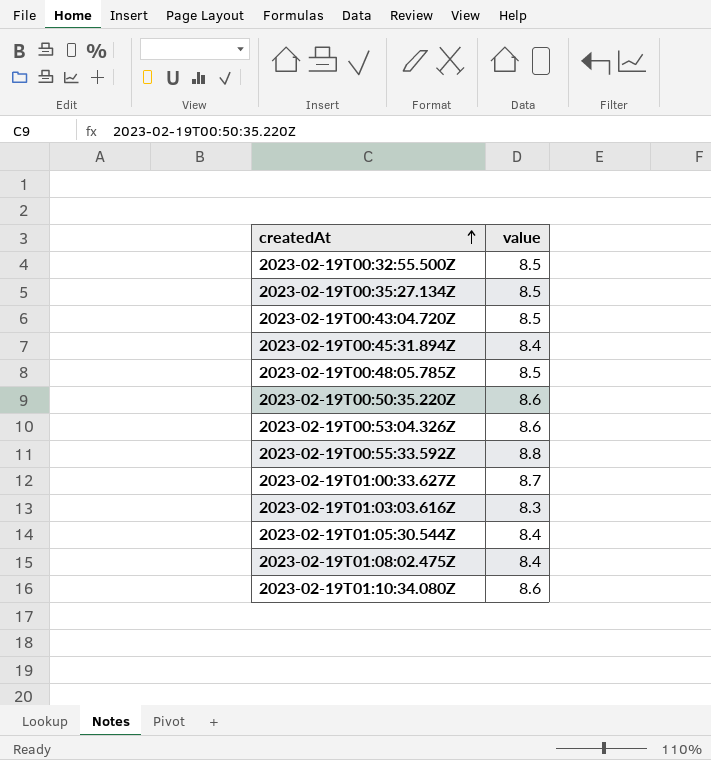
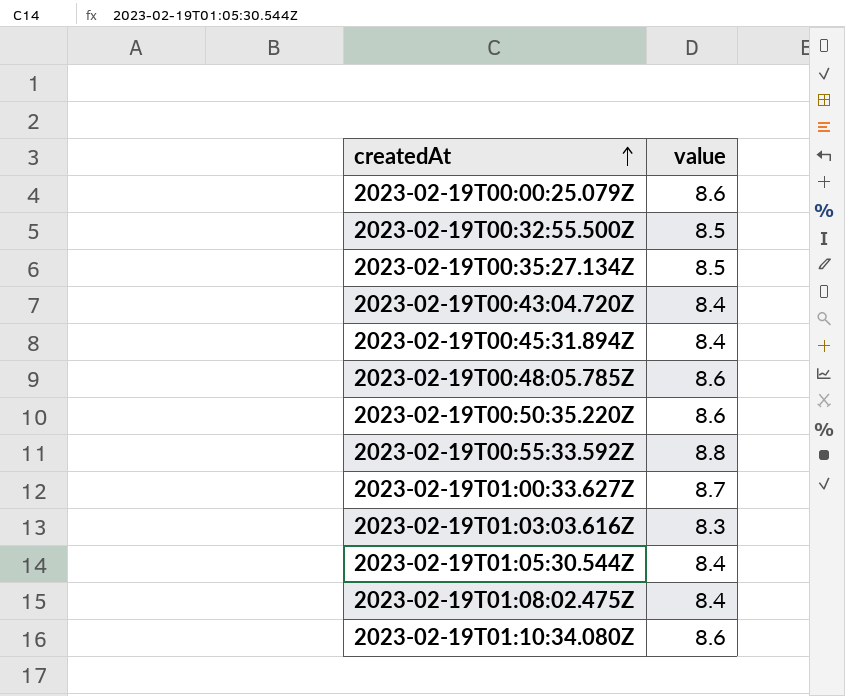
row 2023-02-19T00:53:04.326Z: 8.6 -> none
row 2023-02-19T00:00:25.079Z: none -> 8.6
2023-02-19T00:43:04.720Z | value: 8.5 -> 8.4
2023-02-19T00:48:05.785Z | value: 8.5 -> 8.6

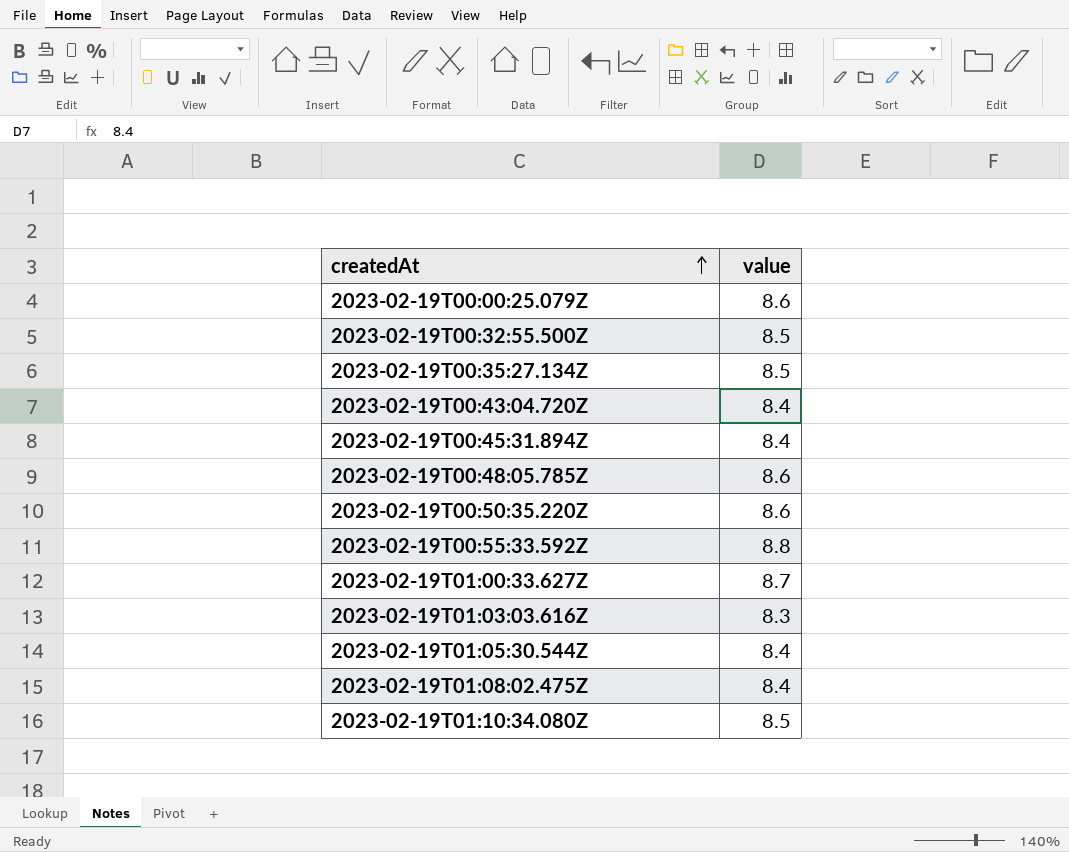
2023-02-19T01:10:34.080Z | value: 8.6 -> 8.5

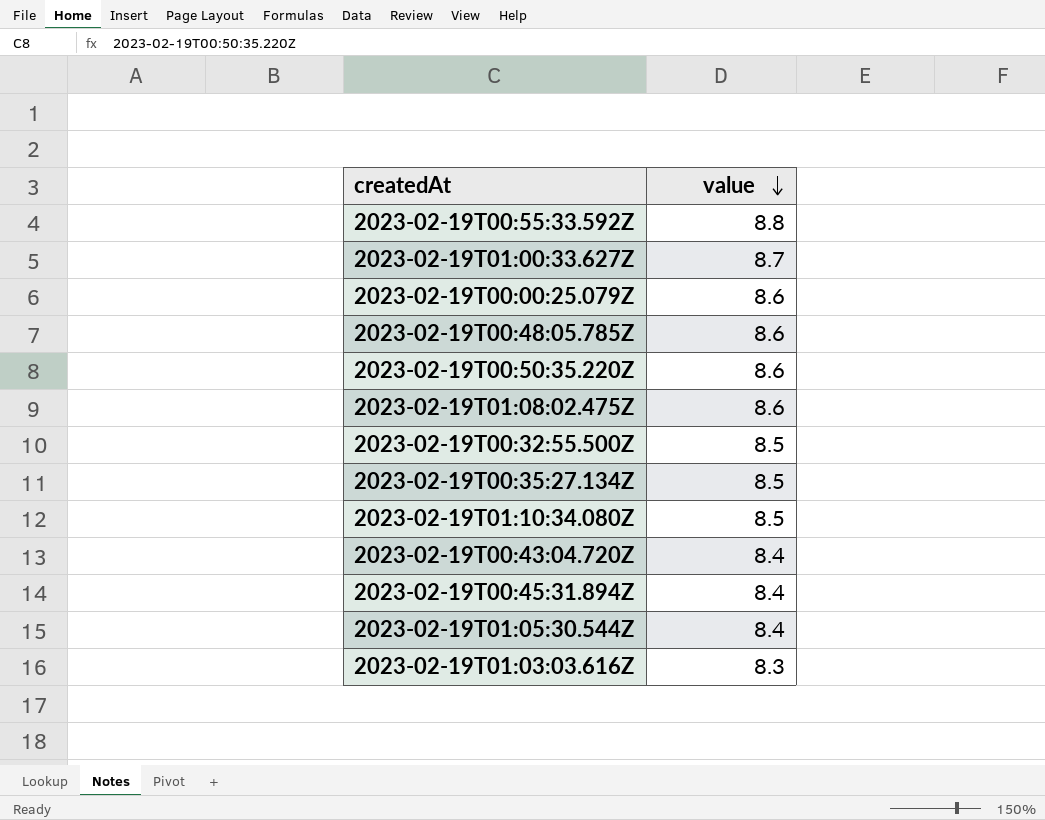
row order: createdAt ascending -> value descending
2023-02-19T01:08:02.475Z | value: 8.4 -> 8.6

